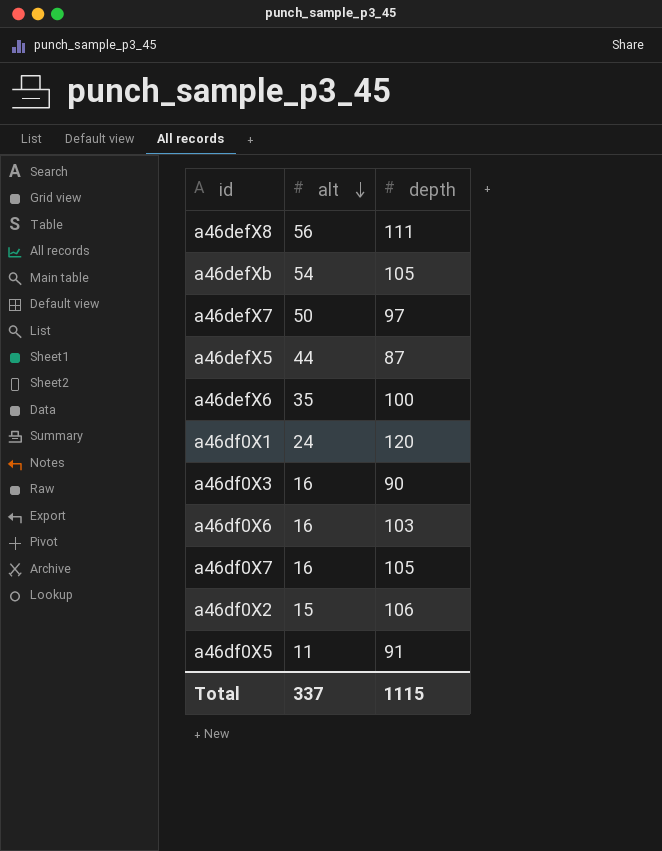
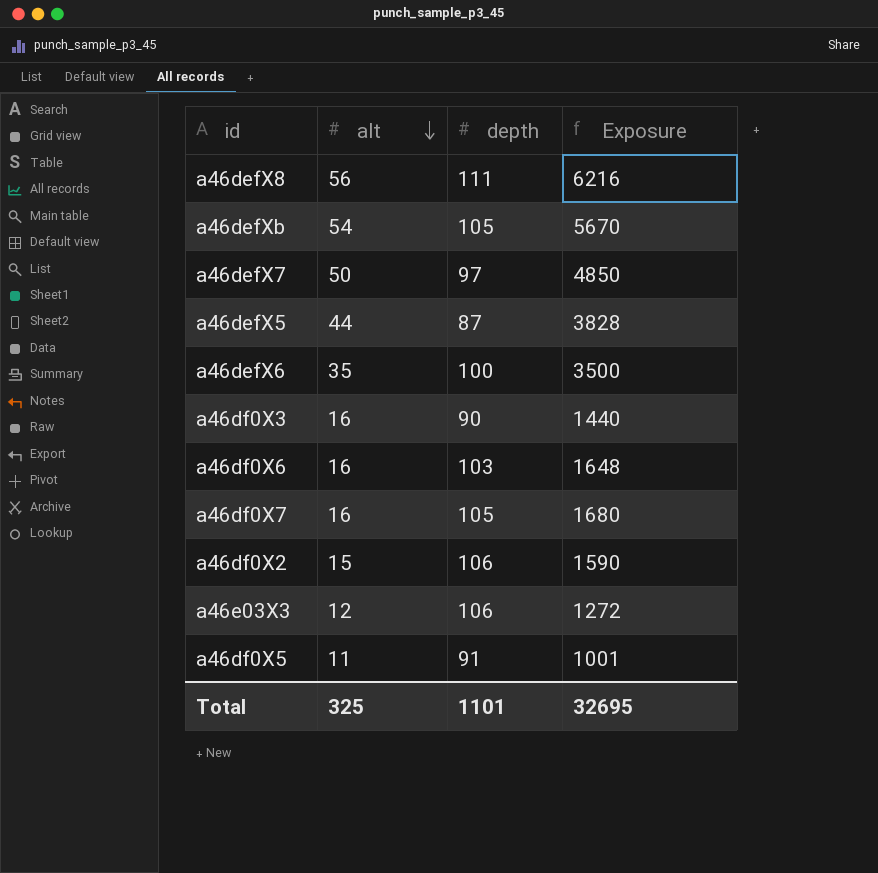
column Exposure | formula: none -> [alt] * [depth]
row a46df0X1: 24 | 120 -> none
row a46e03X3: none -> 12 | 106 | 1272
Total | alt: 337 -> 325
Total | depth: 1115 -> 1101

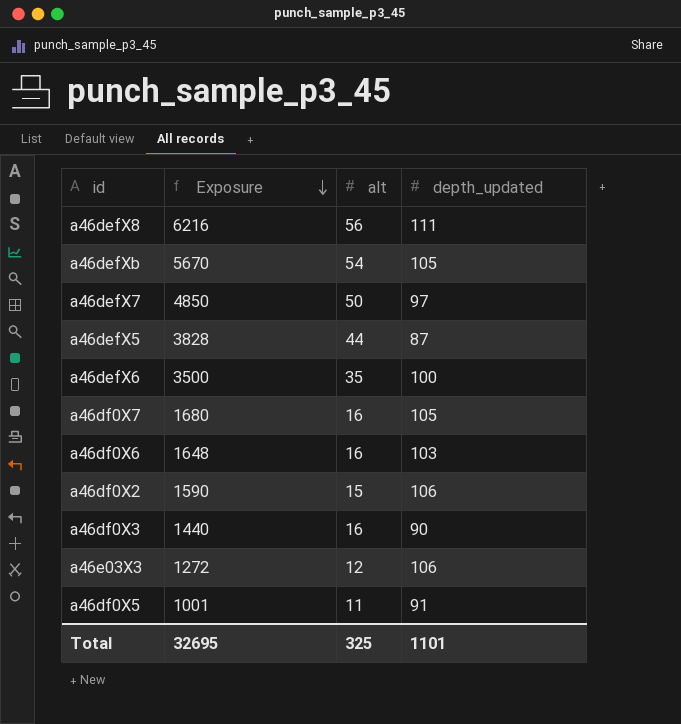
row order: alt descending -> Exposure descending
column Exposure | position: 4 -> 2
column name: depth -> depth_updated

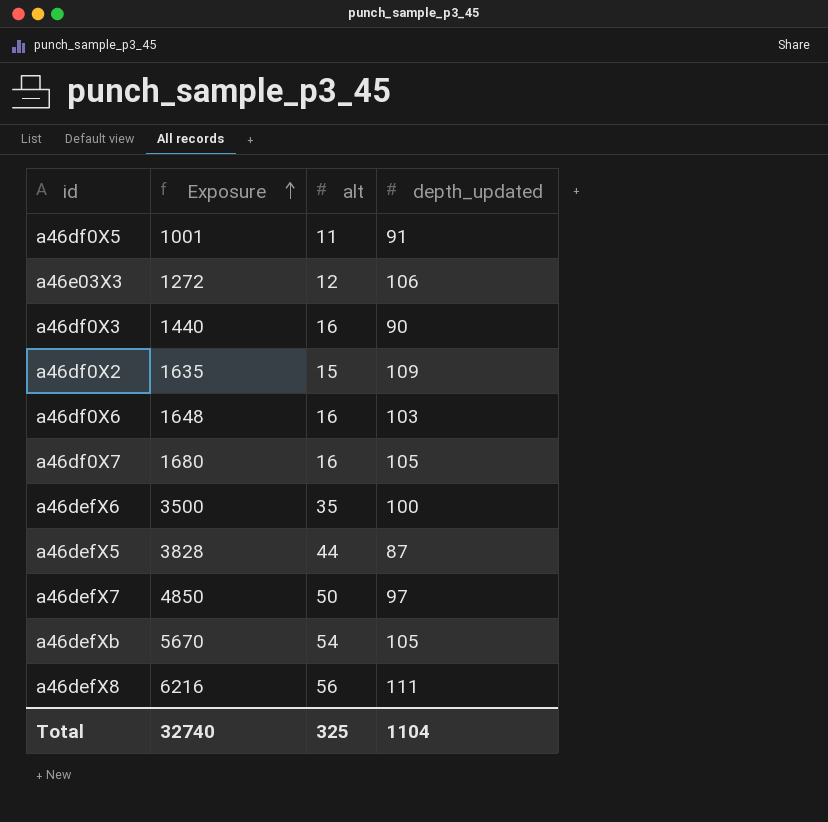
row order: Exposure descending -> Exposure ascending
a46df0X2 | Exposure: 1590 -> 1635
a46df0X2 | depth_updated: 106 -> 109
Total | Exposure: 32695 -> 32740
Total | depth_updated: 1101 -> 1104

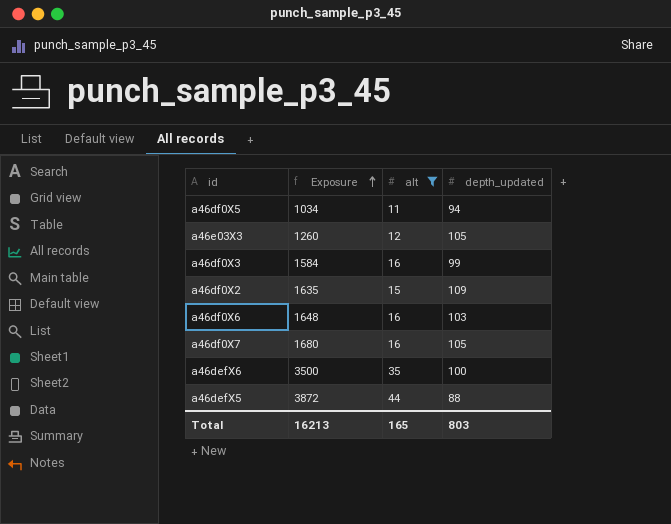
filter: none -> alt <= 44
a46df0X5 | Exposure: 1001 -> 1034
a46df0X5 | depth_updated: 91 -> 94
a46e03X3 | Exposure: 1272 -> 1260
a46e03X3 | depth_updated: 106 -> 105
a46df0X3 | Exposure: 1440 -> 1584
a46df0X3 | depth_updated: 90 -> 99
a46defX5 | Exposure: 3828 -> 3872
a46defX5 | depth_updated: 87 -> 88
Total | Exposure: 32740 -> 16213
Total | alt: 325 -> 165
Total | depth_updated: 1104 -> 803

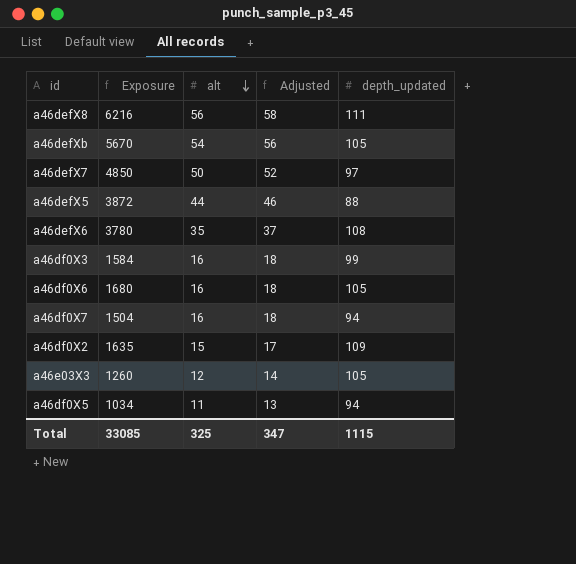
filter: alt <= 44 -> none
row order: Exposure ascending -> alt descending
column Adjusted | formula: none -> [alt] + 2
a46defX6 | Exposure: 3500 -> 3780
a46defX6 | depth_updated: 100 -> 108
a46df0X6 | Exposure: 1648 -> 1680
a46df0X6 | depth_updated: 103 -> 105
a46df0X7 | Exposure: 1680 -> 1504
a46df0X7 | depth_updated: 105 -> 94
Total | Exposure: 16213 -> 33085
Total | alt: 165 -> 325
Total | depth_updated: 803 -> 1115

